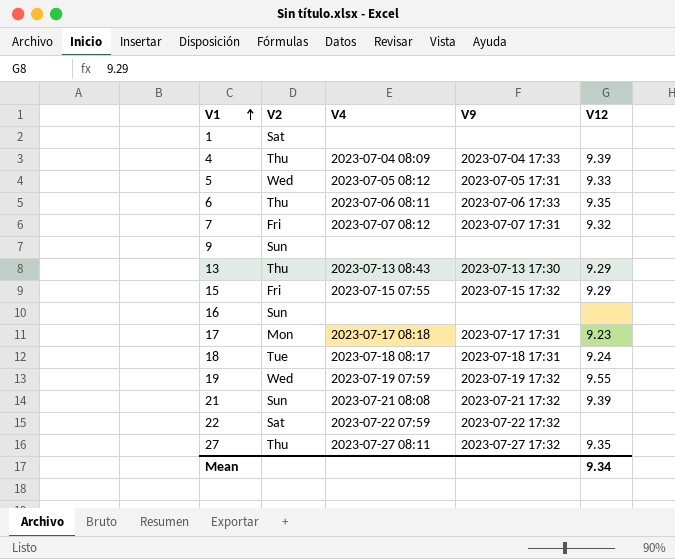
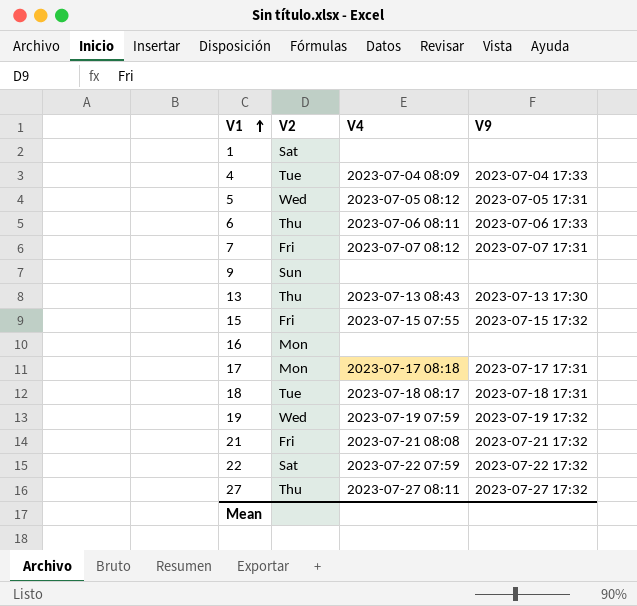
column V12 | position: 5 -> none
4 | V2: Thu -> Tue
16 | V2: Sun -> Mon
21 | V2: Sun -> Fri

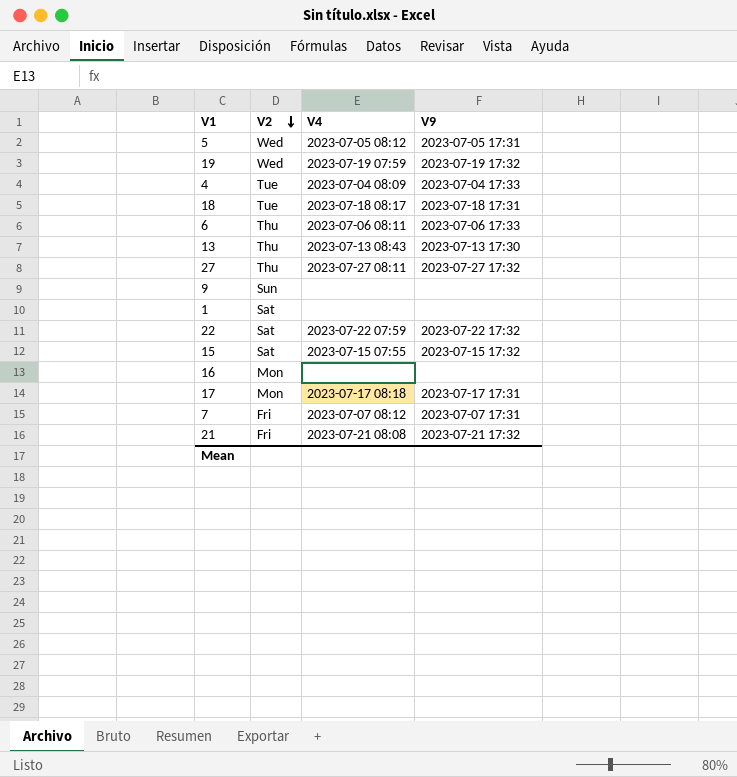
row order: V1 ascending -> V2 descending
15 | V2: Fri -> Sat

